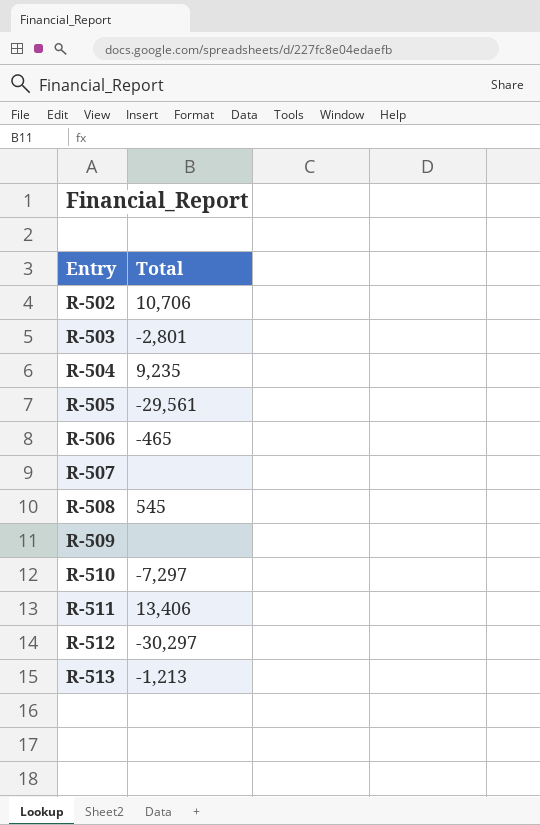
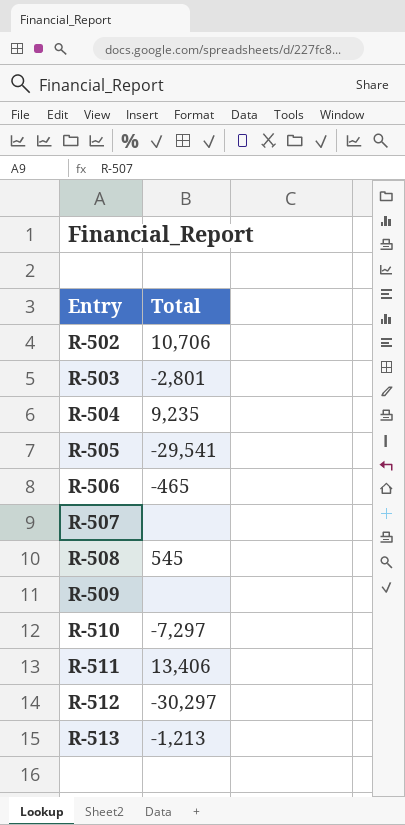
R-505 | Total: -29,561 -> -29,541

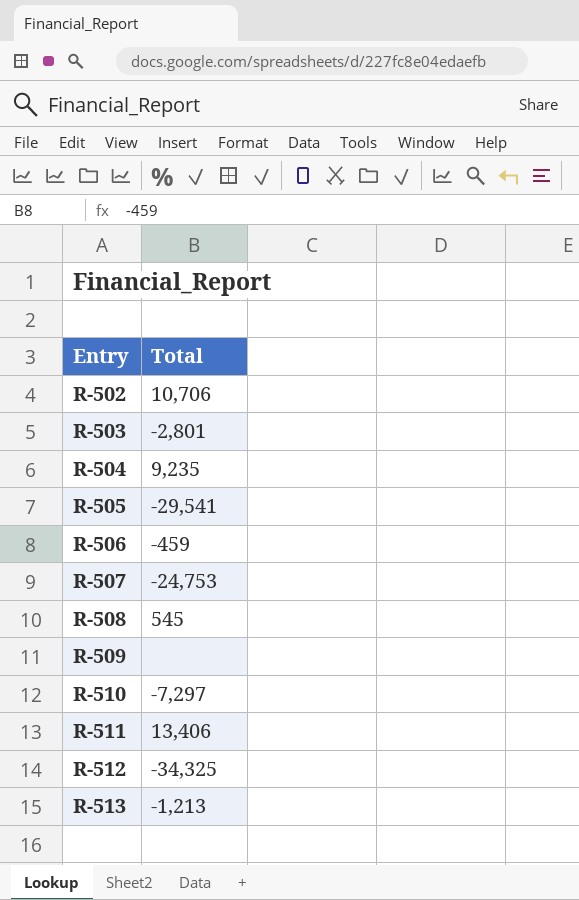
R-506 | Total: -465 -> -459
R-507 | Total: none -> -24,753
R-512 | Total: -30,297 -> -34,325

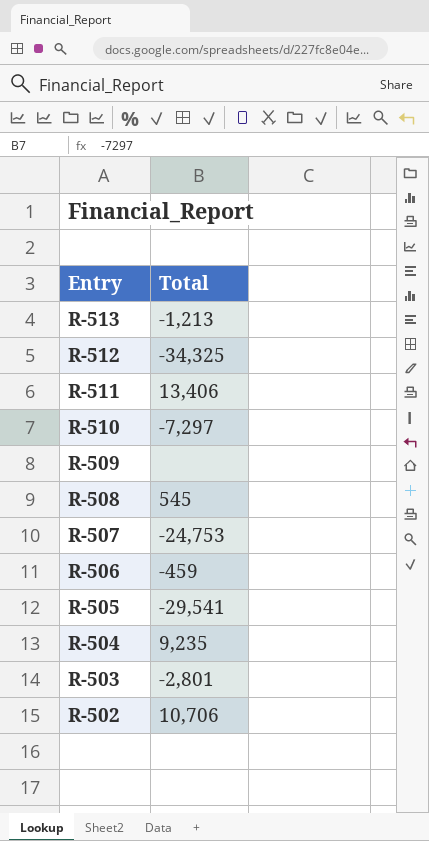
row order: Entry ascending -> Entry descending

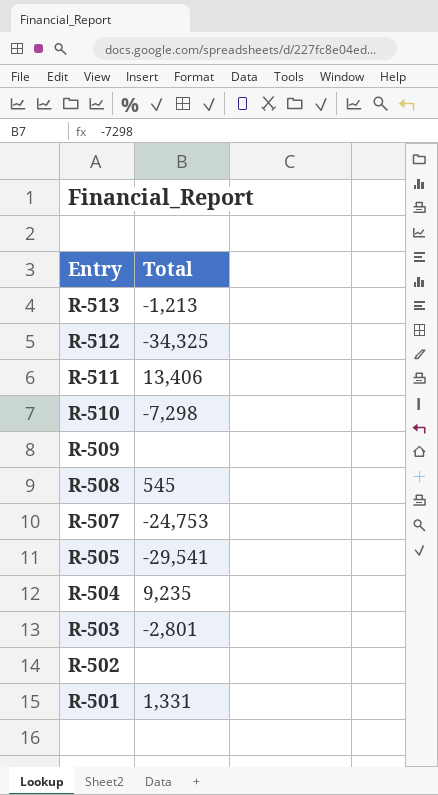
row R-506: -459 -> none
R-510 | Total: -7,297 -> -7,298
R-502 | Total: 10,706 -> none
row R-501: none -> 1,331

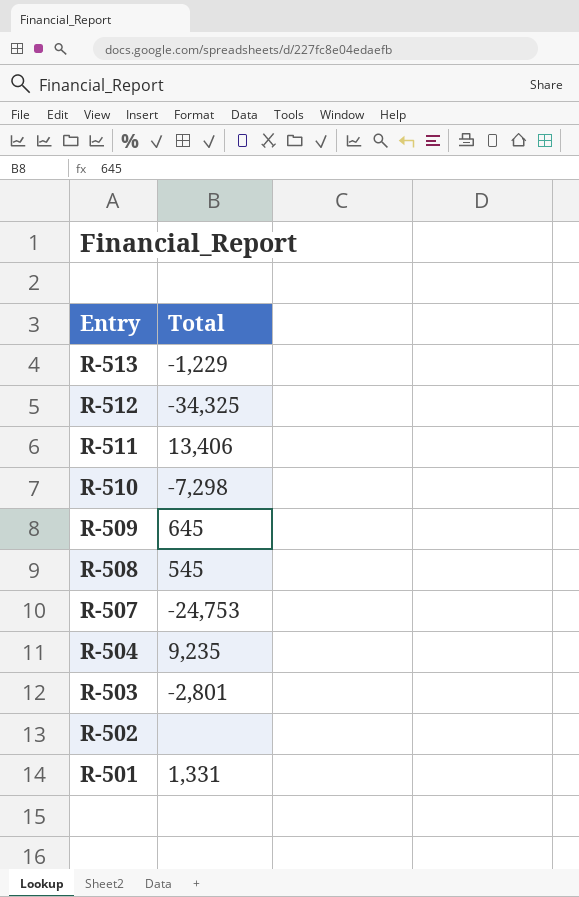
row R-505: -29,541 -> none
R-513 | Total: -1,213 -> -1,229
R-509 | Total: none -> 645

